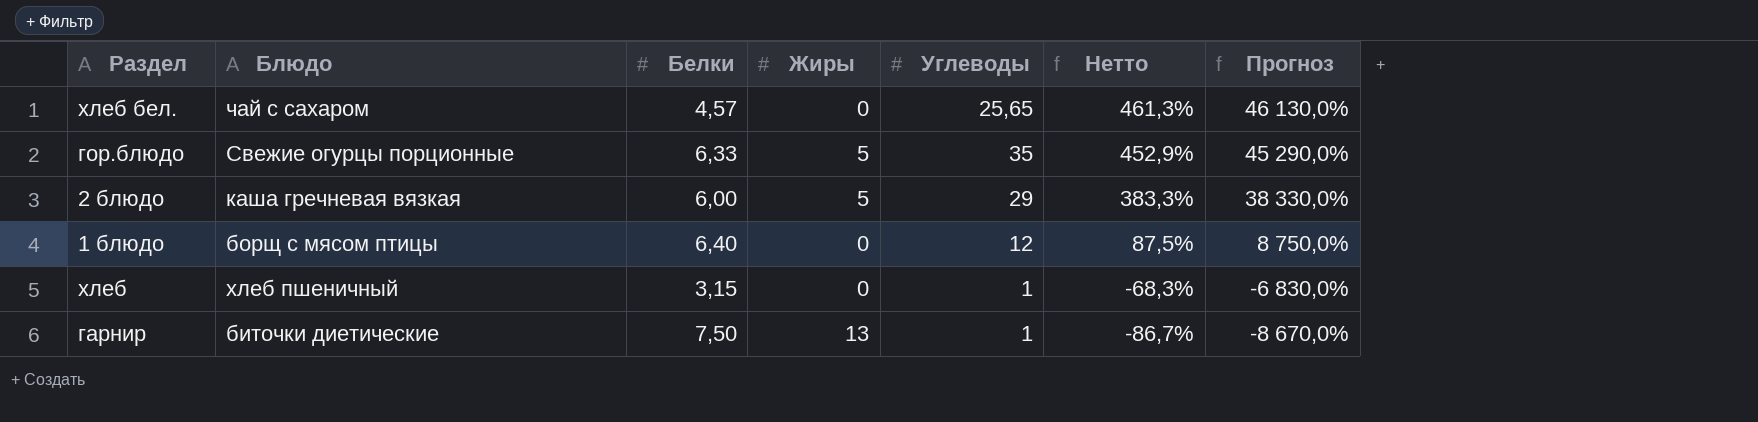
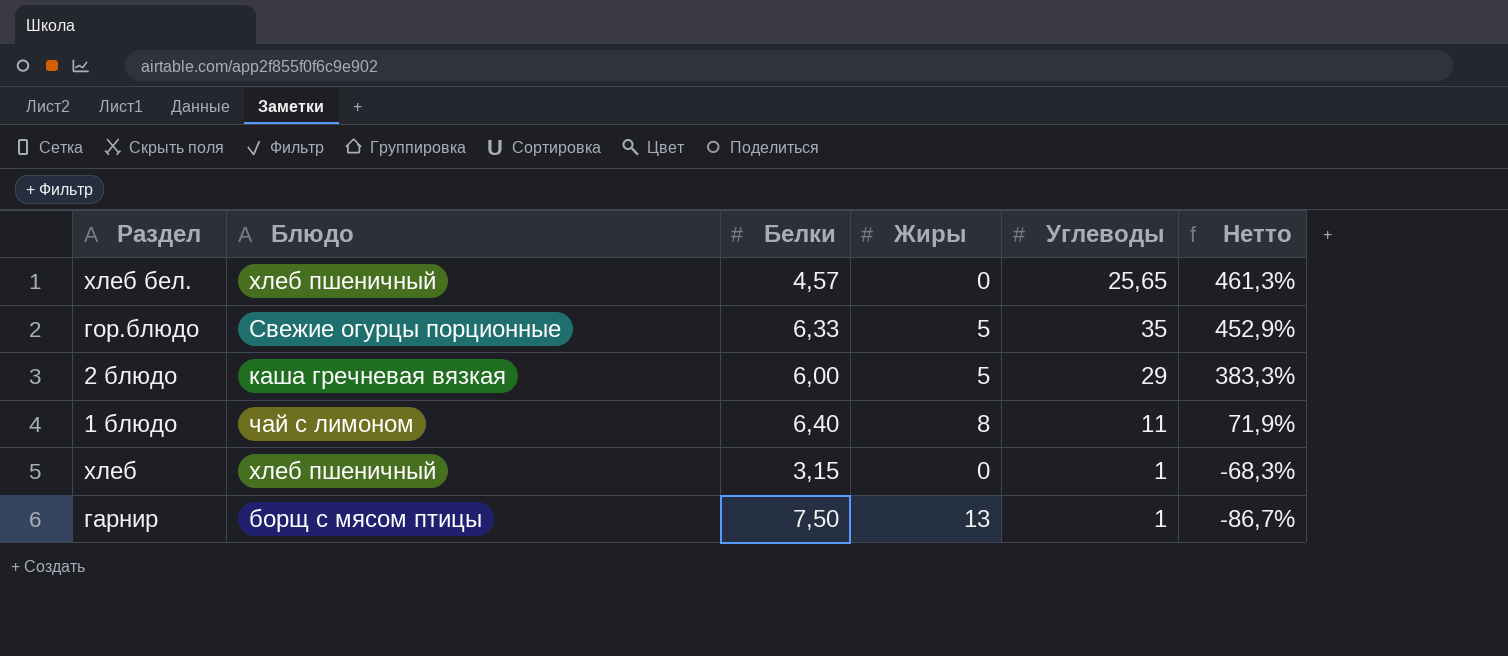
column Прогноз | formula: [Нетто] * 100 -> none
хлеб бел. | Блюдо: чай с сахаром -> хлеб пшеничный
1 блюдо | Блюдо: борщ с мясом птицы -> чай с лимоном
1 блюдо | Жиры: 0 -> 8
1 блюдо | Углеводы: 12 -> 11
1 блюдо | Нетто: 87,5% -> 71,9%
гарнир | Блюдо: биточки диетические -> борщ с мясом птицы

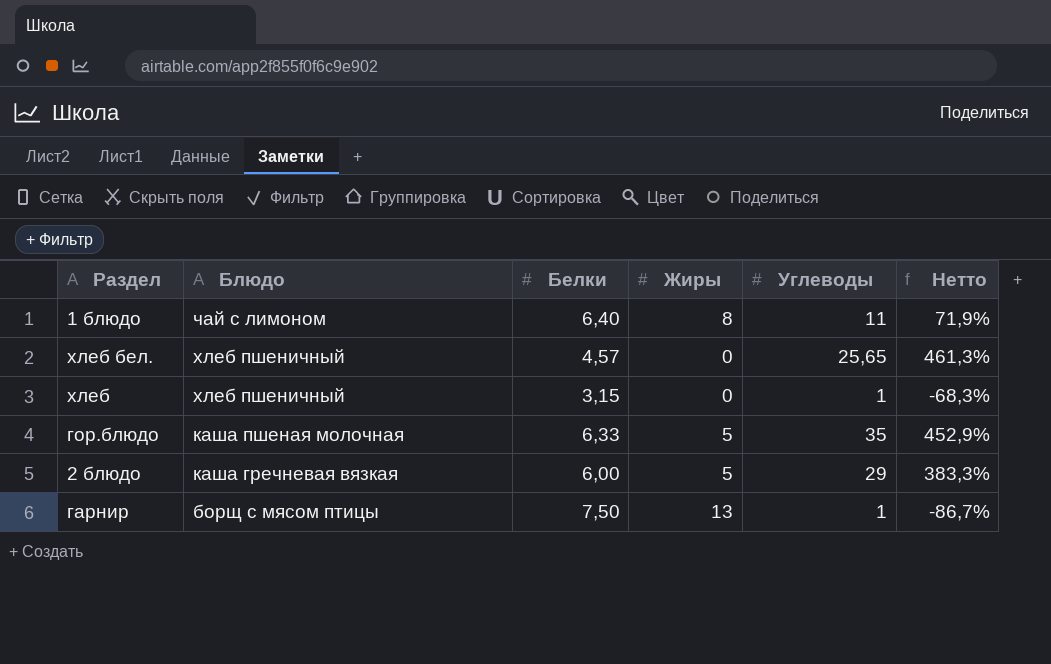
row order: Нетто descending -> Блюдо descending
гор.блюдо | Блюдо: Свежие огурцы порционные -> каша пшеная молочная

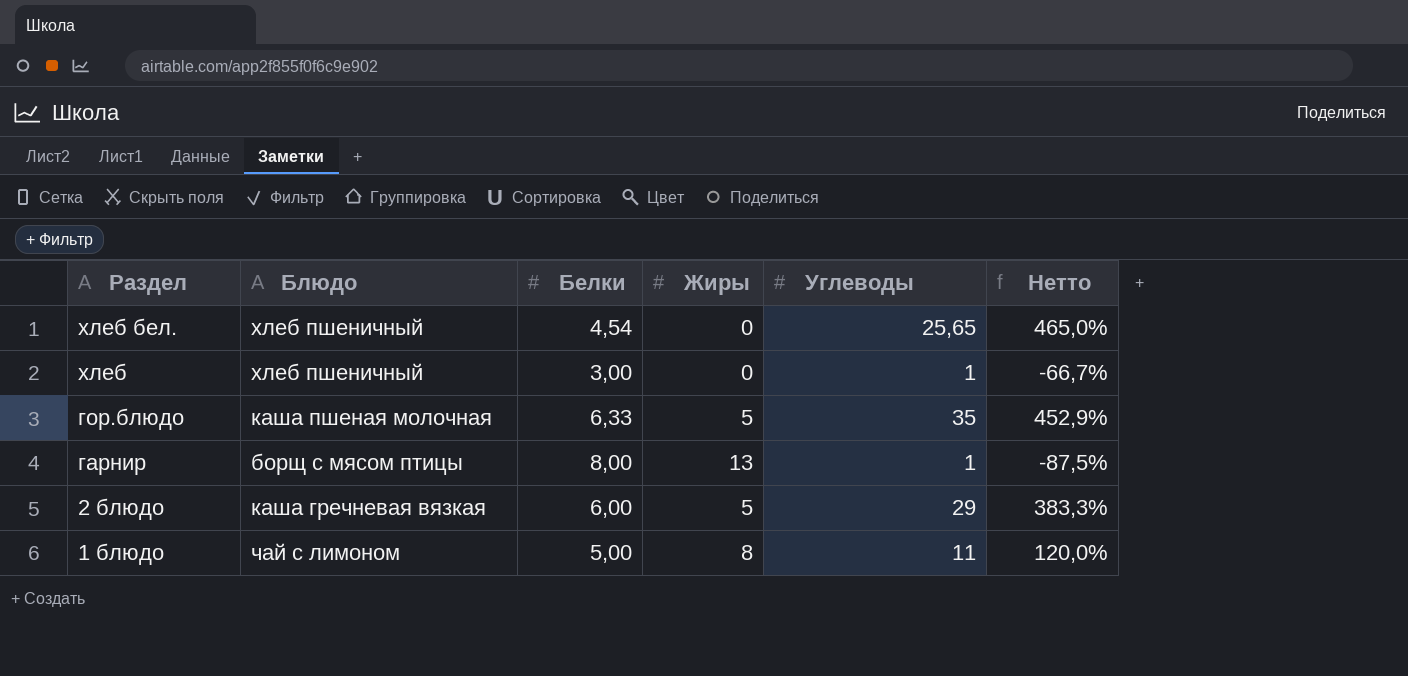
row order: Блюдо descending -> Раздел descending
хлеб бел. | Белки: 4,57 -> 4,54
хлеб бел. | Нетто: 461,3% -> 465,0%
хлеб | Белки: 3,15 -> 3,00
хлеб | Нетто: -68,3% -> -66,7%
гарнир | Белки: 7,50 -> 8,00
гарнир | Нетто: -86,7% -> -87,5%
1 блюдо | Белки: 6,40 -> 5,00
1 блюдо | Нетто: 71,9% -> 120,0%

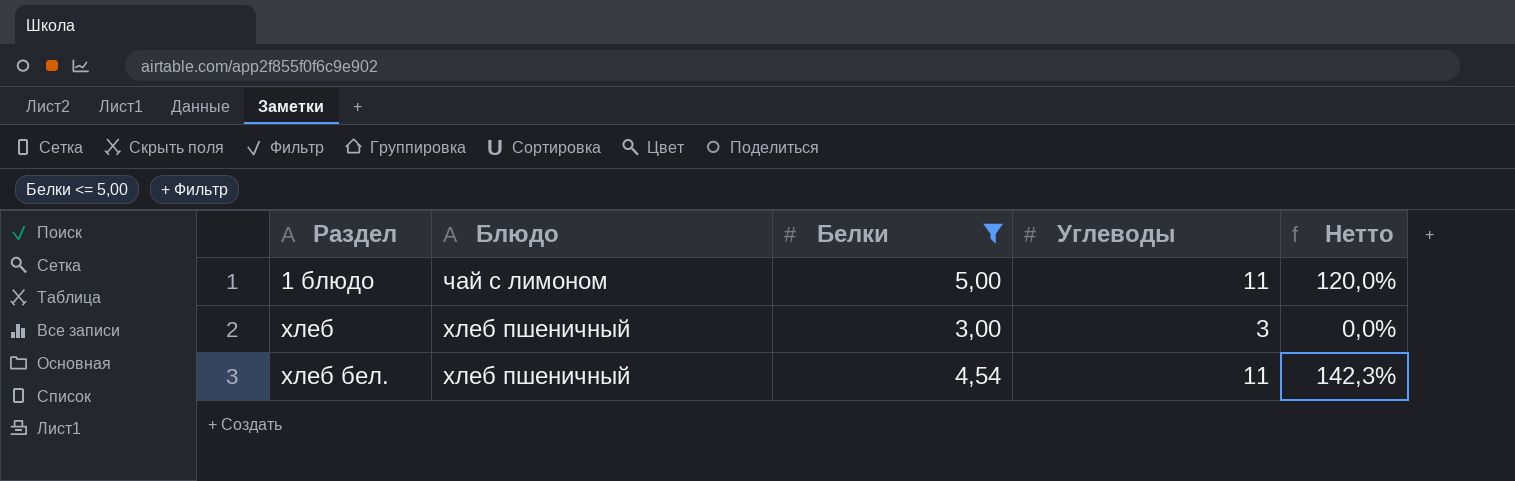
filter: none -> Белки <= 5,00
row order: Раздел descending -> Раздел ascending
column Жиры | position: 4 -> none
хлеб | Углеводы: 1 -> 3
хлеб | Нетто: -66,7% -> 0,0%
хлеб бел. | Углеводы: 25,65 -> 11
хлеб бел. | Нетто: 465,0% -> 142,3%

